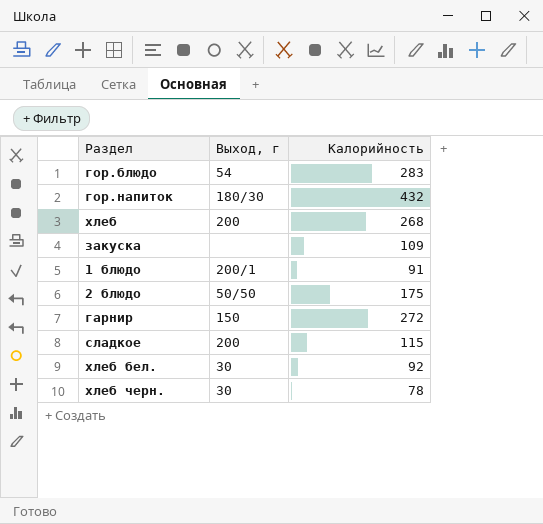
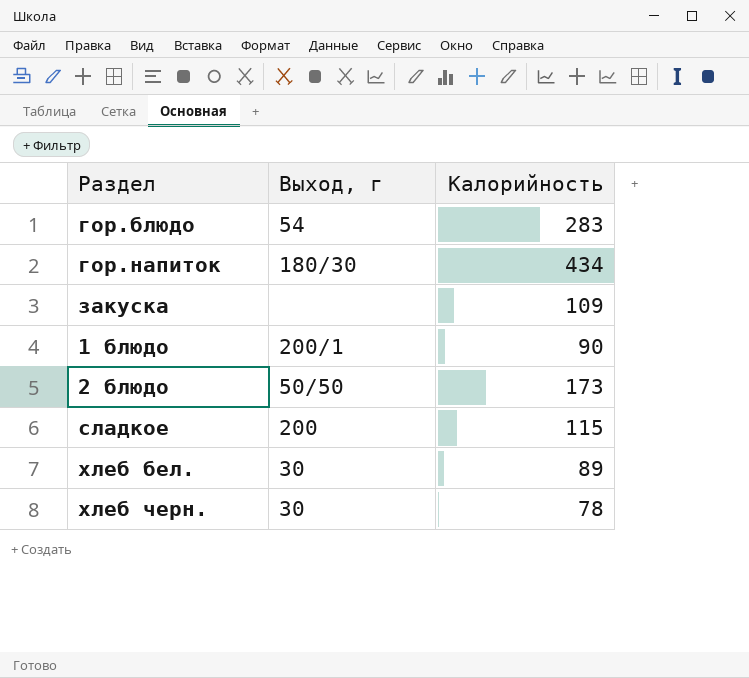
row хлеб: 200 | 268 -> none
row гарнир: 150 | 272 -> none
гор.напиток | Калорийность: 432 -> 434
1 блюдо | Калорийность: 91 -> 90
2 блюдо | Калорийность: 175 -> 173
хлеб бел. | Калорийность: 92 -> 89

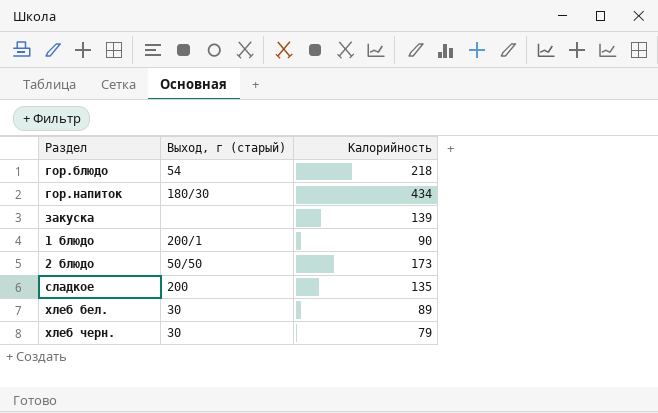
column name: Выход, г -> Выход, г (старый)
гор.блюдо | Калорийность: 283 -> 218
закуска | Калорийность: 109 -> 139
сладкое | Калорийность: 115 -> 135
хлеб черн. | Калорийность: 78 -> 79

